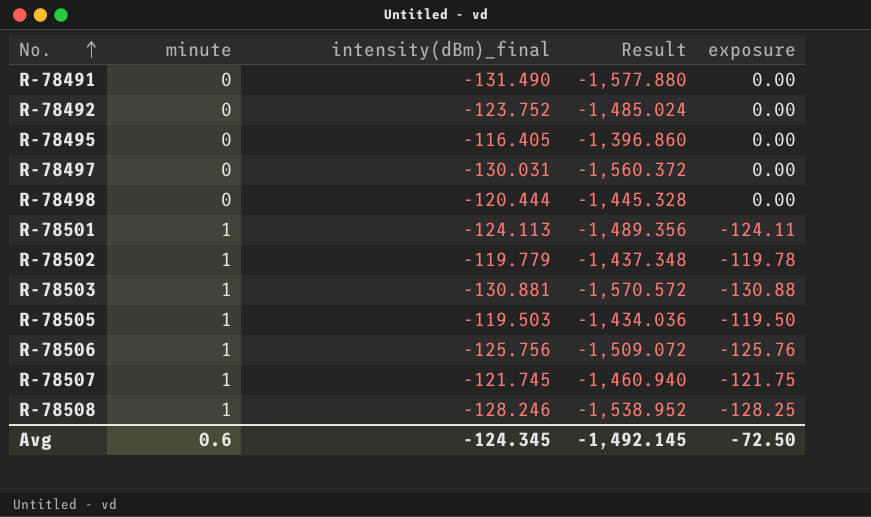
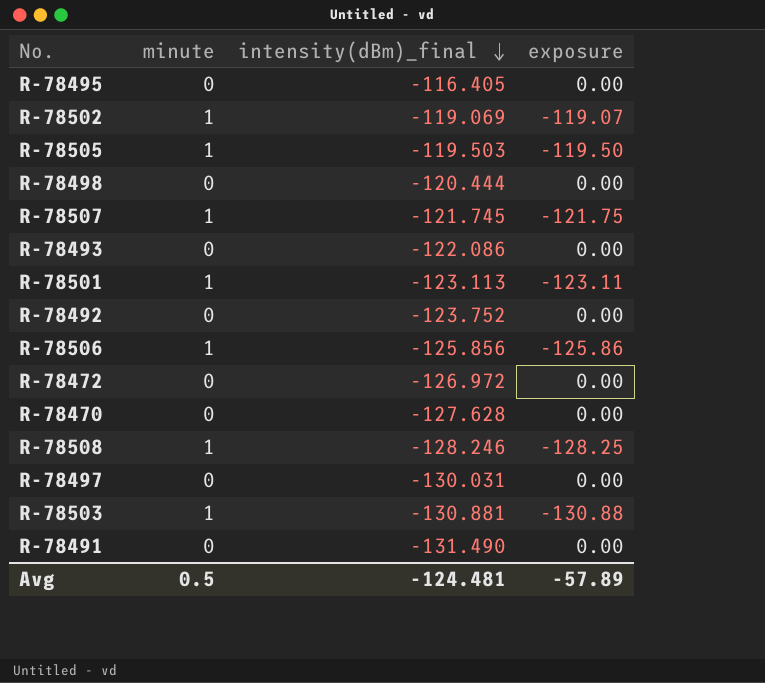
row order: No. ascending -> intensity(dBm)_final descending
column Result | formula: [intensity(dBm)_final] * 12 -> none
R-78502 | intensity(dBm)_final: -119.779 -> -119.069
R-78502 | exposure: -119.78 -> -119.07
row R-78493: none -> 0 | -122.086 | 0.00
R-78501 | intensity(dBm)_final: -124.113 -> -123.113
R-78501 | exposure: -124.11 -> -123.11
R-78506 | intensity(dBm)_final: -125.756 -> -125.856
R-78506 | exposure: -125.76 -> -125.86
row R-78472: none -> 0 | -126.972 | 0.00
row R-78470: none -> 0 | -127.628 | 0.00
Avg | minute: 0.6 -> 0.5
Avg | intensity(dBm)_final: -124.345 -> -124.481
Avg | exposure: -72.50 -> -57.89

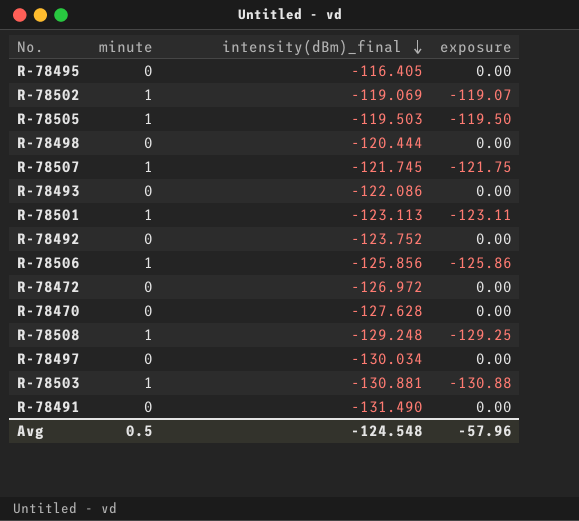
R-78508 | intensity(dBm)_final: -128.246 -> -129.248
R-78508 | exposure: -128.25 -> -129.25
R-78497 | intensity(dBm)_final: -130.031 -> -130.034
Avg | intensity(dBm)_final: -124.481 -> -124.548
Avg | exposure: -57.89 -> -57.96

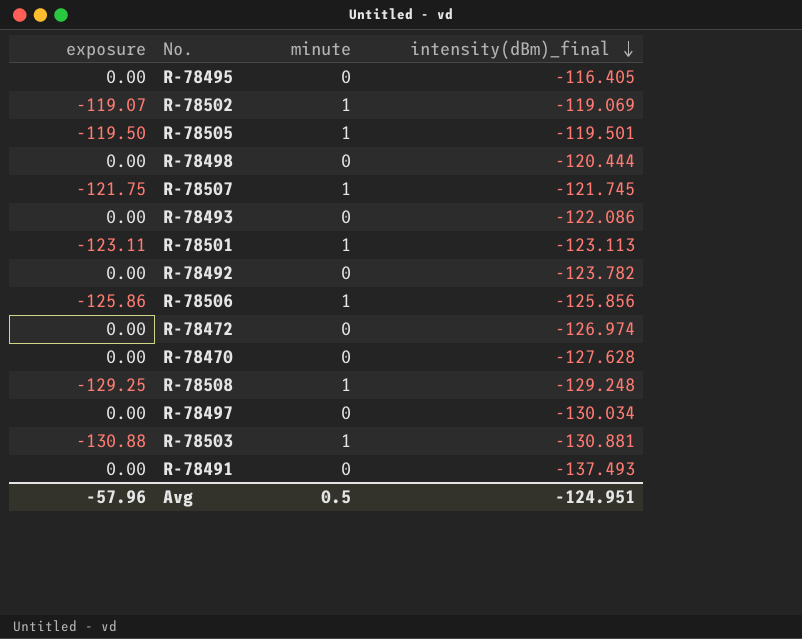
column exposure | position: 4 -> 1
R-78505 | intensity(dBm)_final: -119.503 -> -119.501
R-78492 | intensity(dBm)_final: -123.752 -> -123.782
R-78472 | intensity(dBm)_final: -126.972 -> -126.974
R-78491 | intensity(dBm)_final: -131.490 -> -137.493
Avg | intensity(dBm)_final: -124.548 -> -124.951

